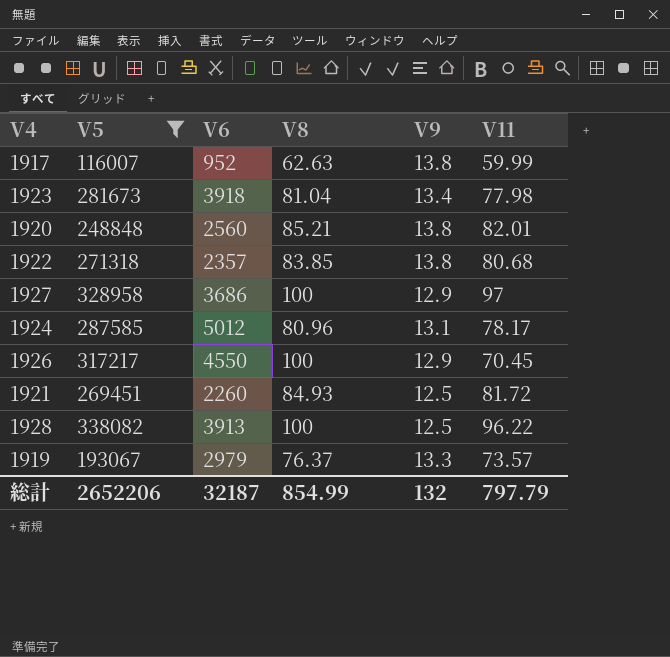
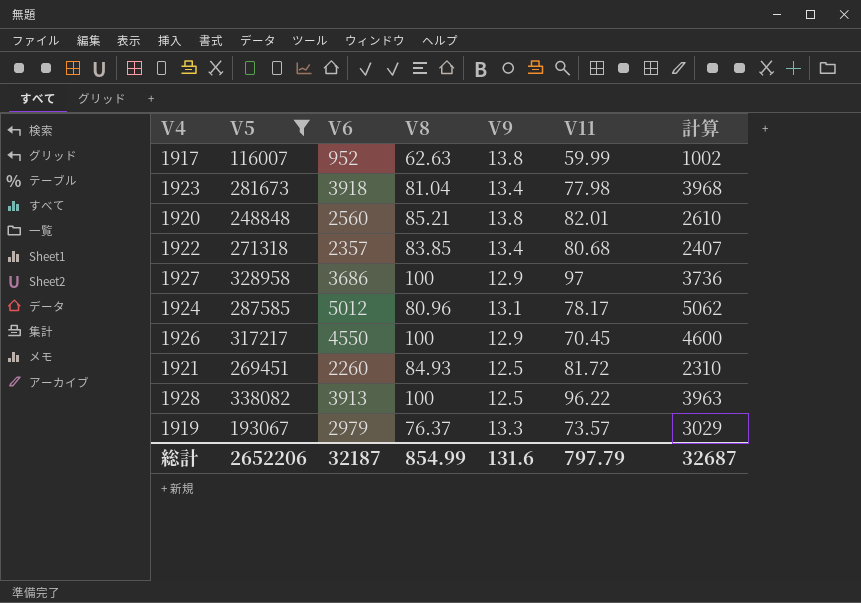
column 計算 | formula: none -> [V6] + 50
1922 | V9: 13.8 -> 13.4
総計 | V9: 132 -> 131.6

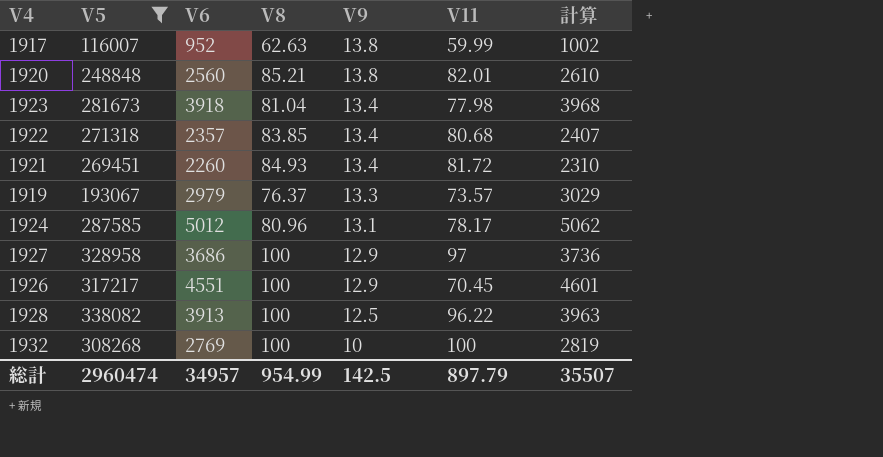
row order: none -> V9 descending
1921 | V9: 12.5 -> 13.4
1926 | V6: 4550 -> 4551
1926 | 計算: 4600 -> 4601
row 1932: none -> 308268 | 2769 | 100 | 10 | 100 | 2819
総計 | V5: 2652206 -> 2960474
総計 | V6: 32187 -> 34957
総計 | V8: 854.99 -> 954.99
総計 | V9: 131.6 -> 142.5
総計 | V11: 797.79 -> 897.79
総計 | 計算: 32687 -> 35507

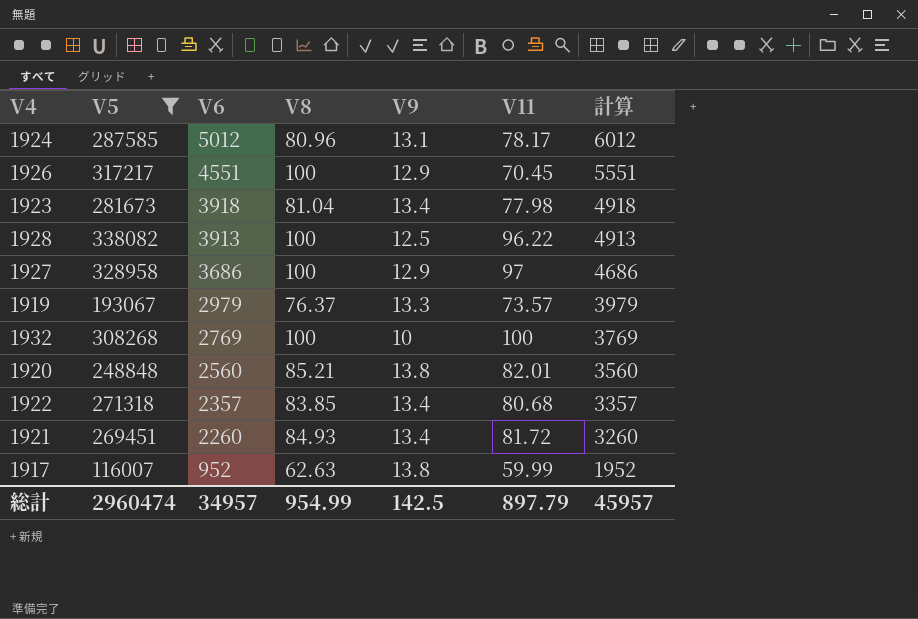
row order: V9 descending -> V6 descending
column 計算 | formula: [V6] + 50 -> [V6] + 1000
総計 | 計算: 35507 -> 45957

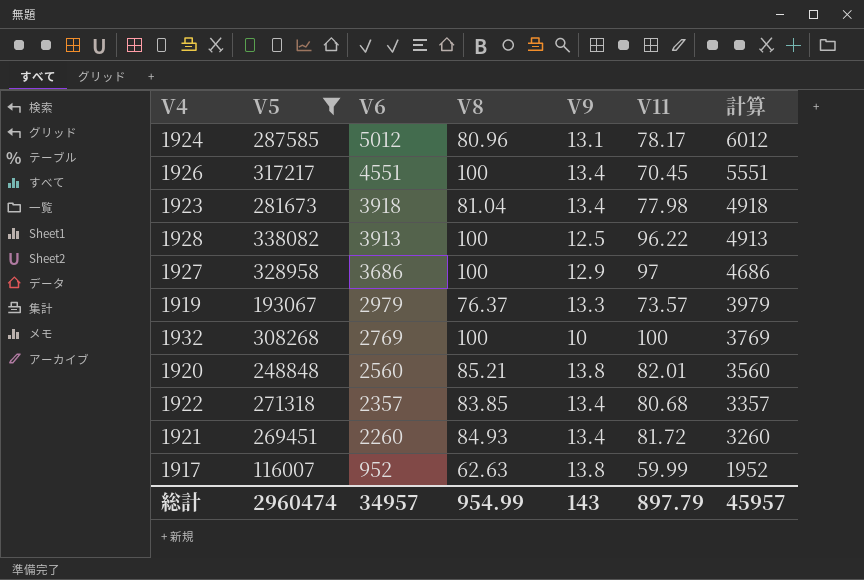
1926 | V9: 12.9 -> 13.4
総計 | V9: 142.5 -> 143

